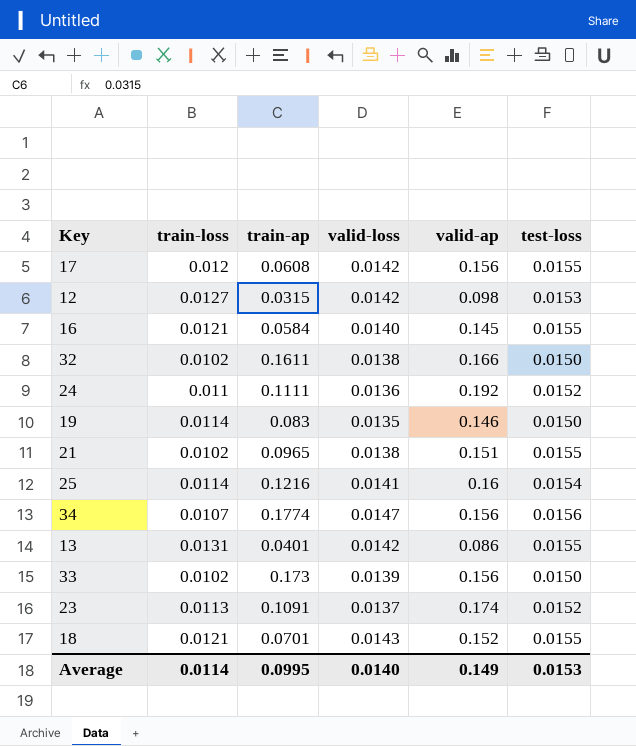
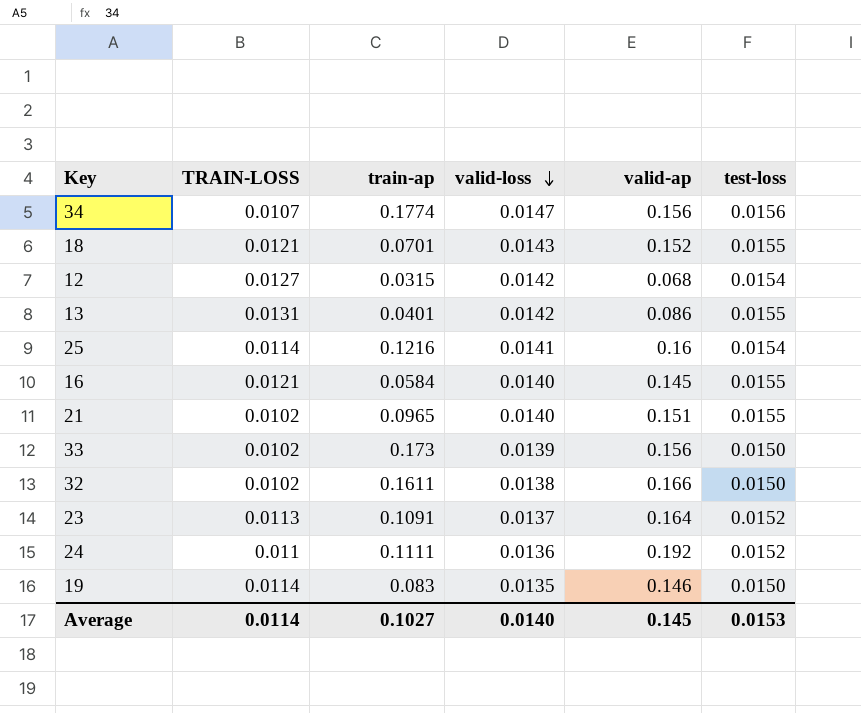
row order: none -> valid-loss descending
column name: train-loss -> TRAIN-LOSS
row 17: 0.012 | 0.0608 | 0.0142 | 0.156 | 0.0155 -> none
12 | valid-ap: 0.098 -> 0.068
12 | test-loss: 0.0153 -> 0.0154
21 | valid-loss: 0.0138 -> 0.0140
23 | valid-ap: 0.174 -> 0.164
Average | train-ap: 0.0995 -> 0.1027
Average | valid-ap: 0.149 -> 0.145

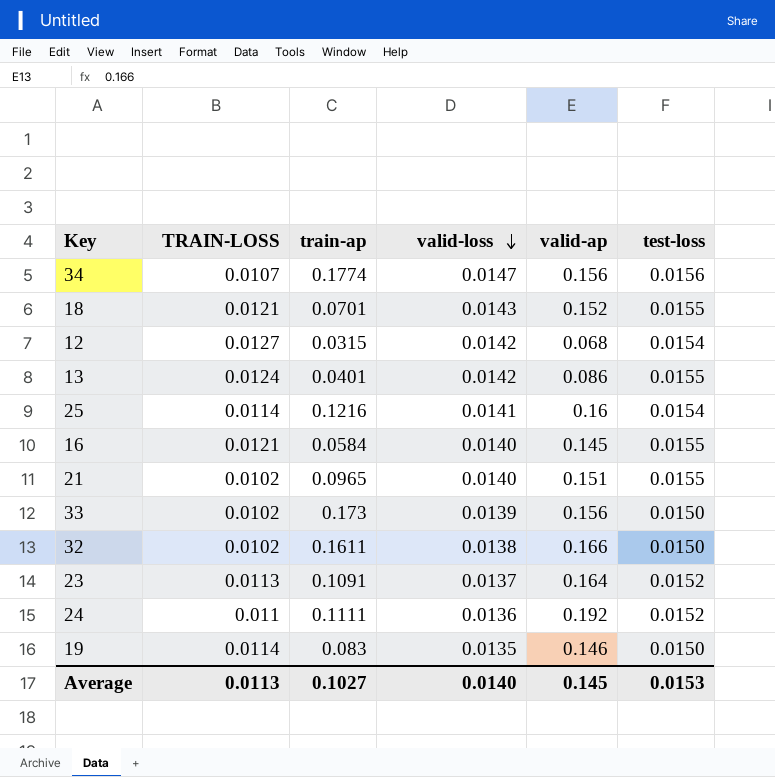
13 | TRAIN-LOSS: 0.0131 -> 0.0124
Average | TRAIN-LOSS: 0.0114 -> 0.0113

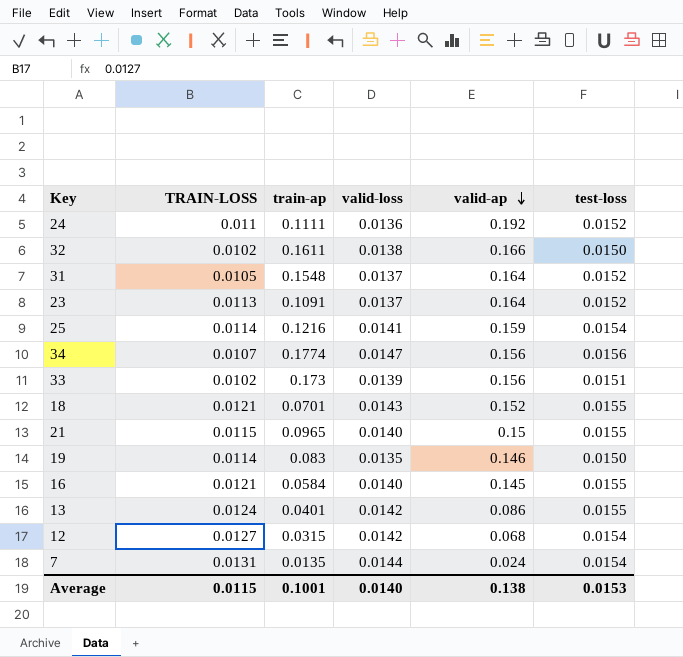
row order: valid-loss descending -> valid-ap descending
row 31: none -> 0.0105 | 0.1548 | 0.0137 | 0.164 | 0.0152
25 | valid-ap: 0.16 -> 0.159
33 | test-loss: 0.0150 -> 0.0151
21 | TRAIN-LOSS: 0.0102 -> 0.0115
21 | valid-ap: 0.151 -> 0.15
row 7: none -> 0.0131 | 0.0135 | 0.0144 | 0.024 | 0.0154
Average | TRAIN-LOSS: 0.0113 -> 0.0115
Average | train-ap: 0.1027 -> 0.1001
Average | valid-ap: 0.145 -> 0.138

